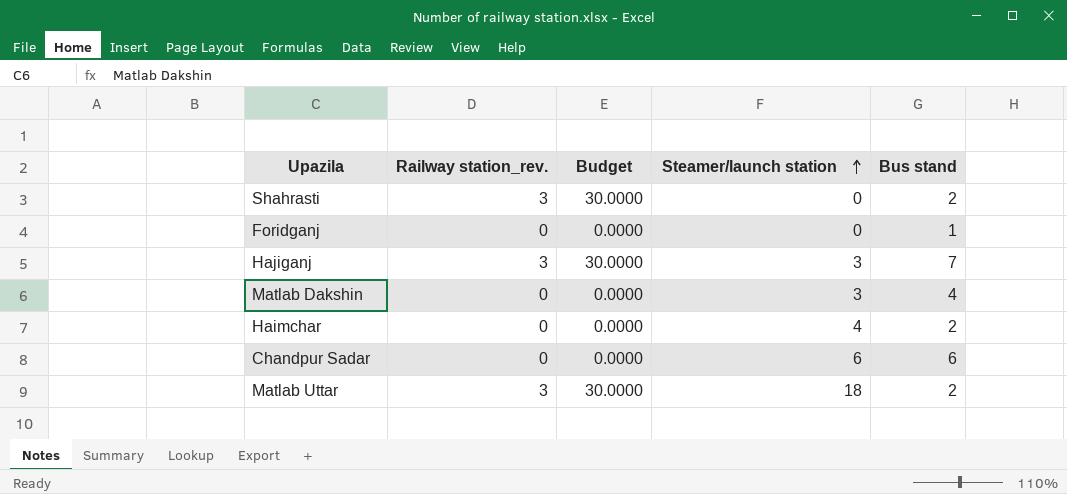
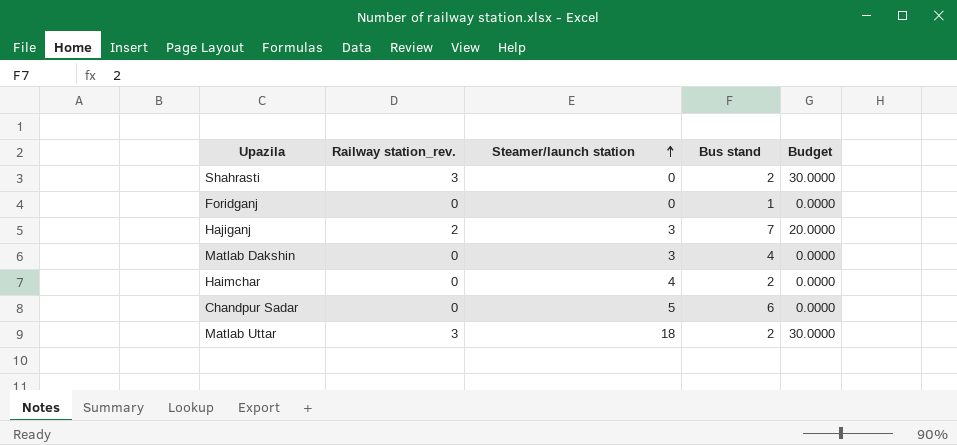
column Budget | position: 3 -> 5
Hajiganj | Railway station_rev.: 3 -> 2
Hajiganj | Budget: 30.0000 -> 20.0000
Chandpur Sadar | Steamer/launch station: 6 -> 5

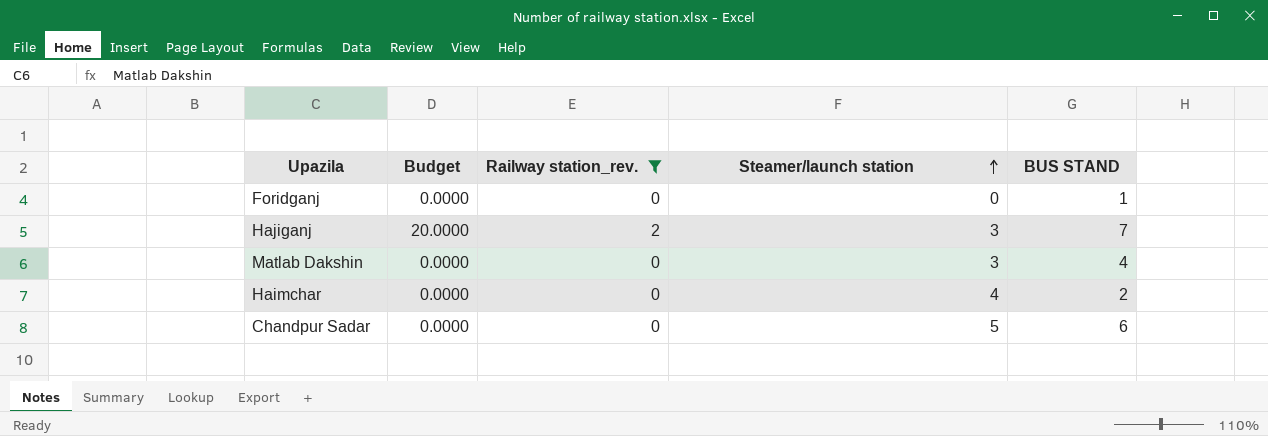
filter: none -> Railway station_rev. != 3
column Budget | position: 5 -> 2
column name: Bus stand -> BUS STAND

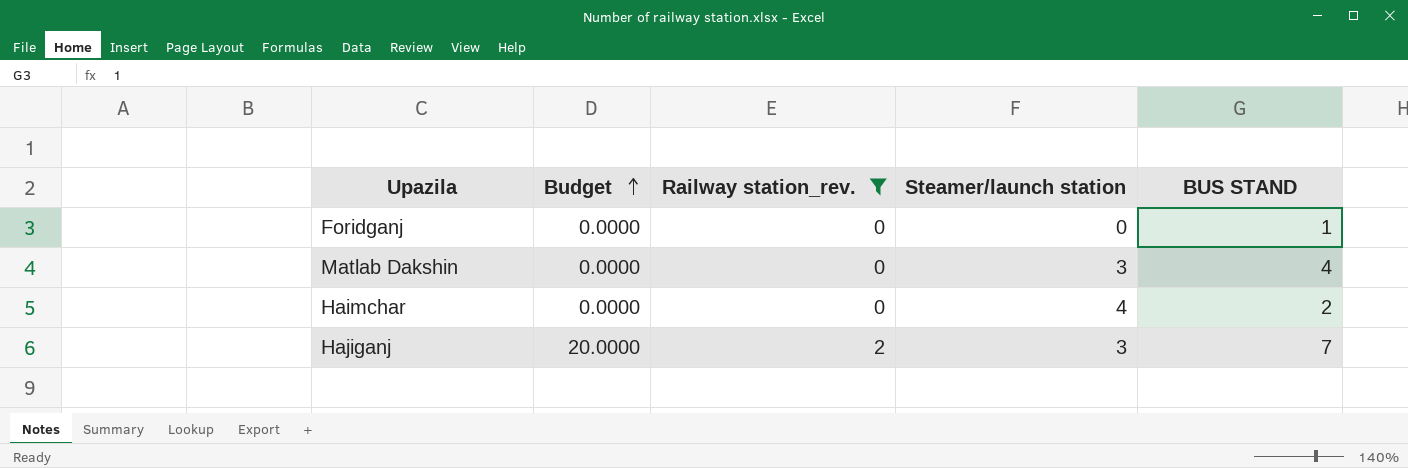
row order: Steamer/launch station ascending -> Budget ascending
row Chandpur Sadar: 0.0000 | 0 | 5 | 6 -> none

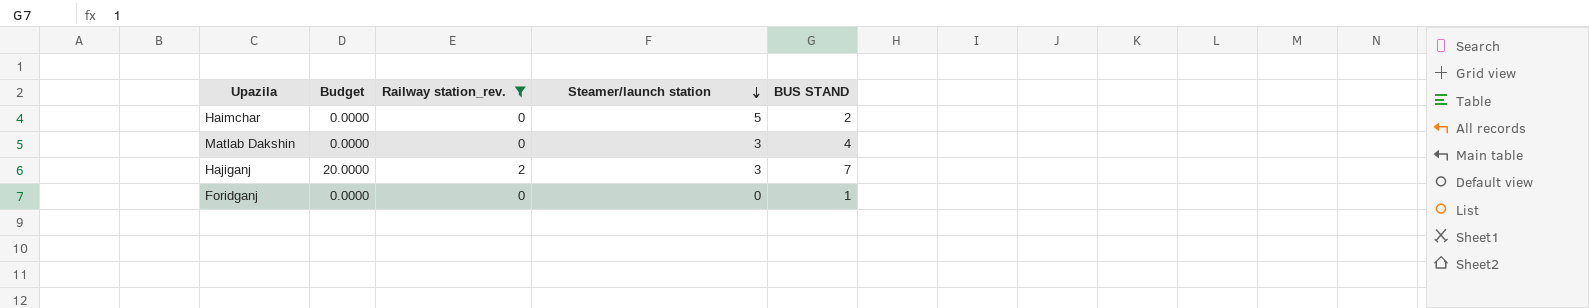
row order: Budget ascending -> Steamer/launch station descending
Haimchar | Steamer/launch station: 4 -> 5

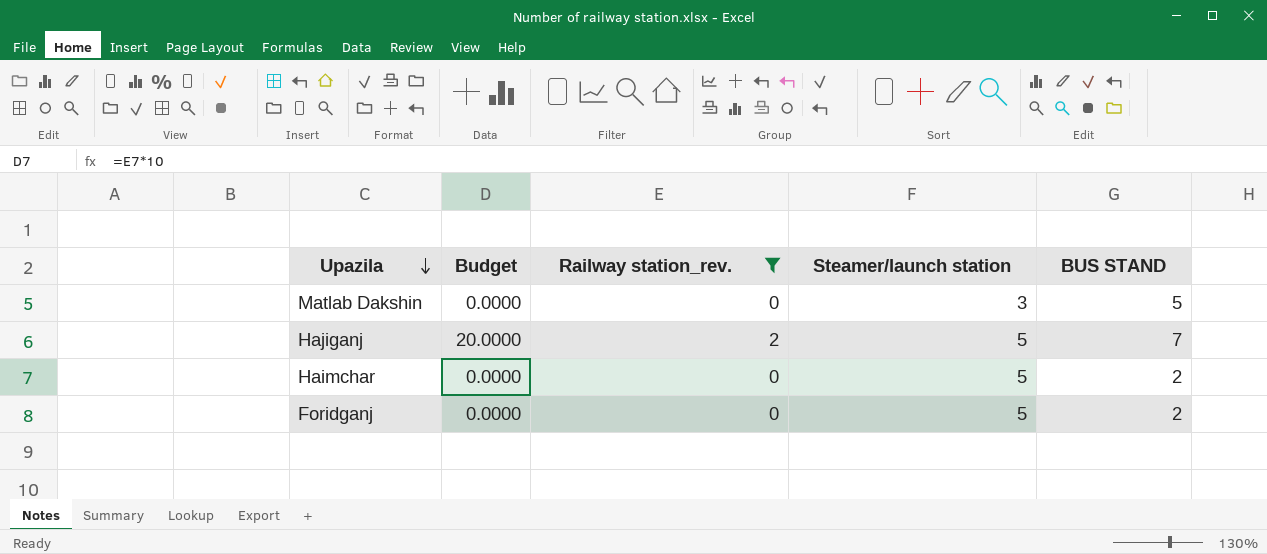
row order: Steamer/launch station descending -> Upazila descending
Matlab Dakshin | BUS STAND: 4 -> 5
Hajiganj | Steamer/launch station: 3 -> 5
Foridganj | Steamer/launch station: 0 -> 5
Foridganj | BUS STAND: 1 -> 2

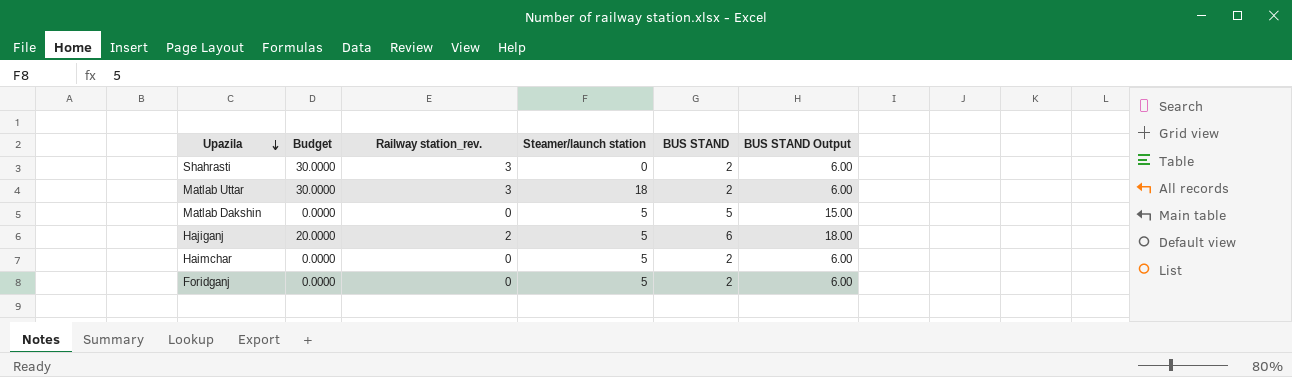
filter: Railway station_rev. != 3 -> none
column BUS STAND Output | formula: none -> [BUS STAND] * 3
Matlab Dakshin | Steamer/launch station: 3 -> 5
Hajiganj | BUS STAND: 7 -> 6

